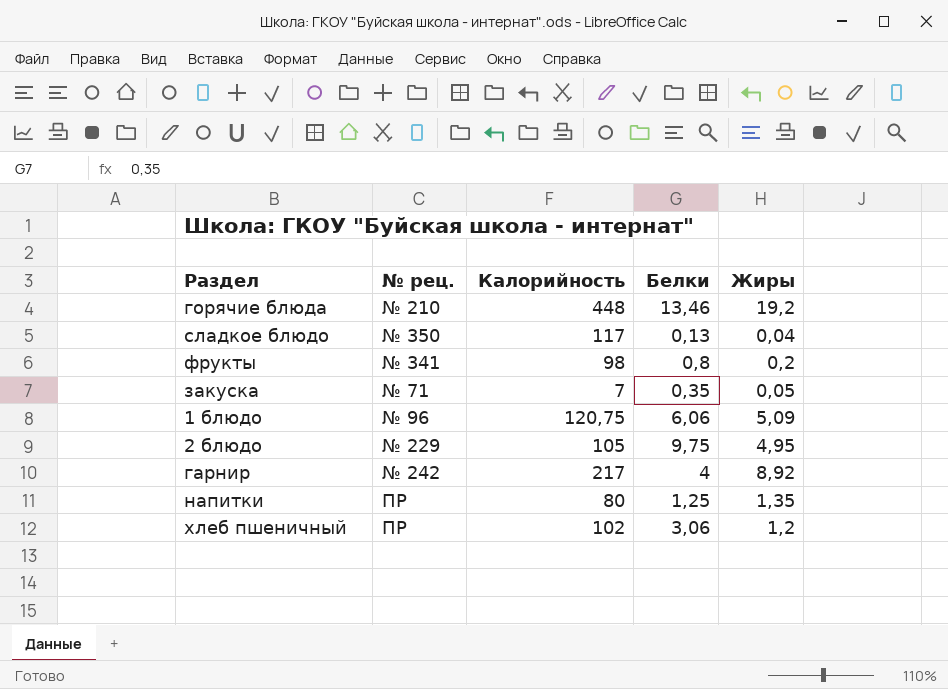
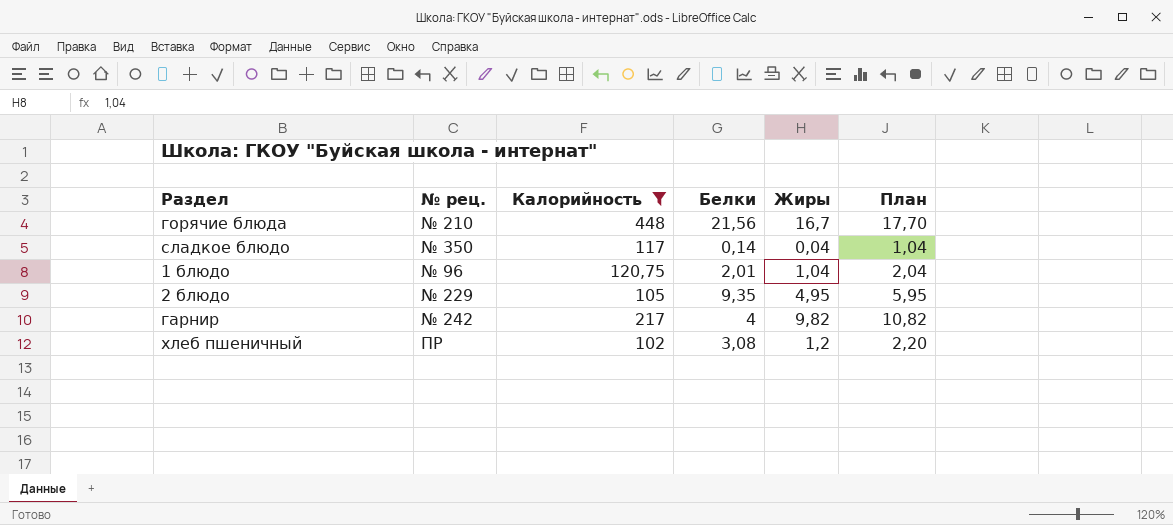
filter: none -> Калорийность >= 102
column План | formula: none -> [Жиры] + 1
горячие блюда | Белки: 13,46 -> 21,56
горячие блюда | Жиры: 19,2 -> 16,7
сладкое блюдо | Белки: 0,13 -> 0,14
1 блюдо | Белки: 6,06 -> 2,01
1 блюдо | Жиры: 5,09 -> 1,04
2 блюдо | Белки: 9,75 -> 9,35
гарнир | Жиры: 8,92 -> 9,82
хлеб пшеничный | Белки: 3,06 -> 3,08

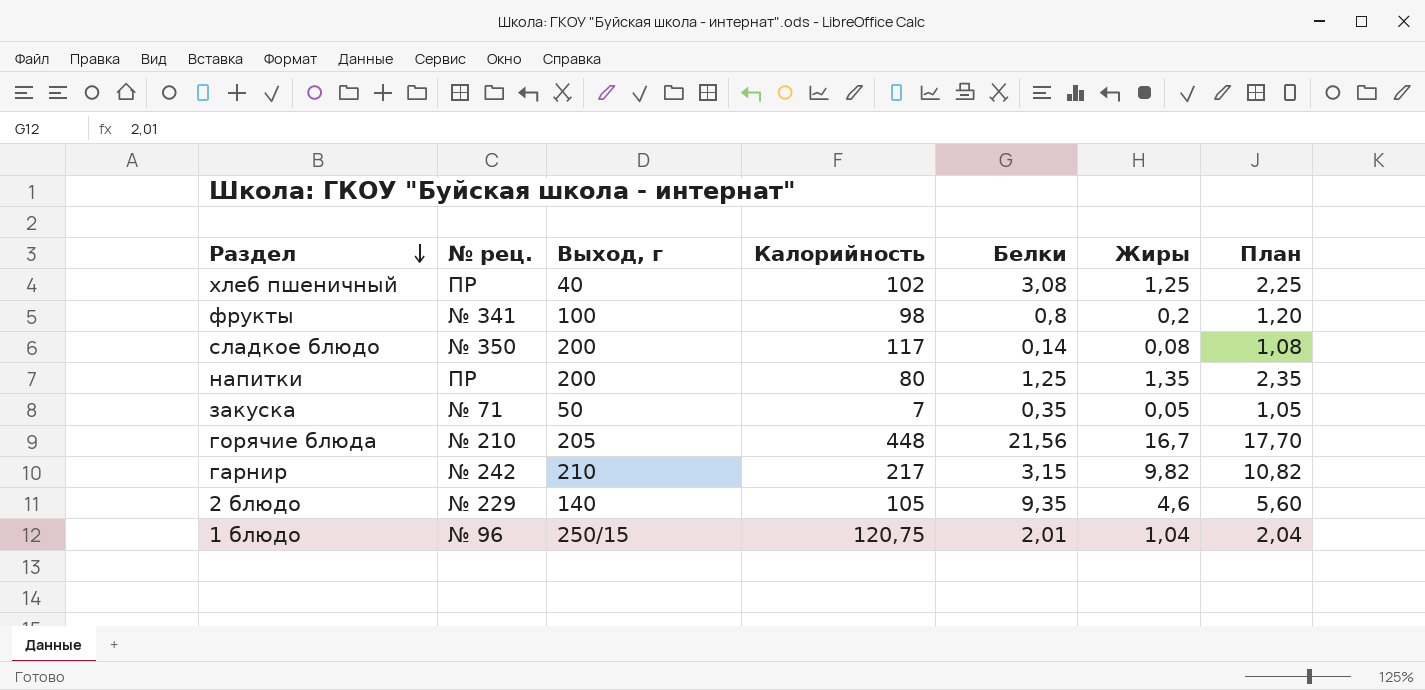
filter: Калорийность >= 102 -> none
row order: none -> Раздел descending
column Выход, г | position: none -> 3
хлеб пшеничный | Жиры: 1,2 -> 1,25
хлеб пшеничный | План: 2,20 -> 2,25
сладкое блюдо | Жиры: 0,04 -> 0,08
сладкое блюдо | План: 1,04 -> 1,08
гарнир | Белки: 4 -> 3,15
2 блюдо | Жиры: 4,95 -> 4,6
2 блюдо | План: 5,95 -> 5,60

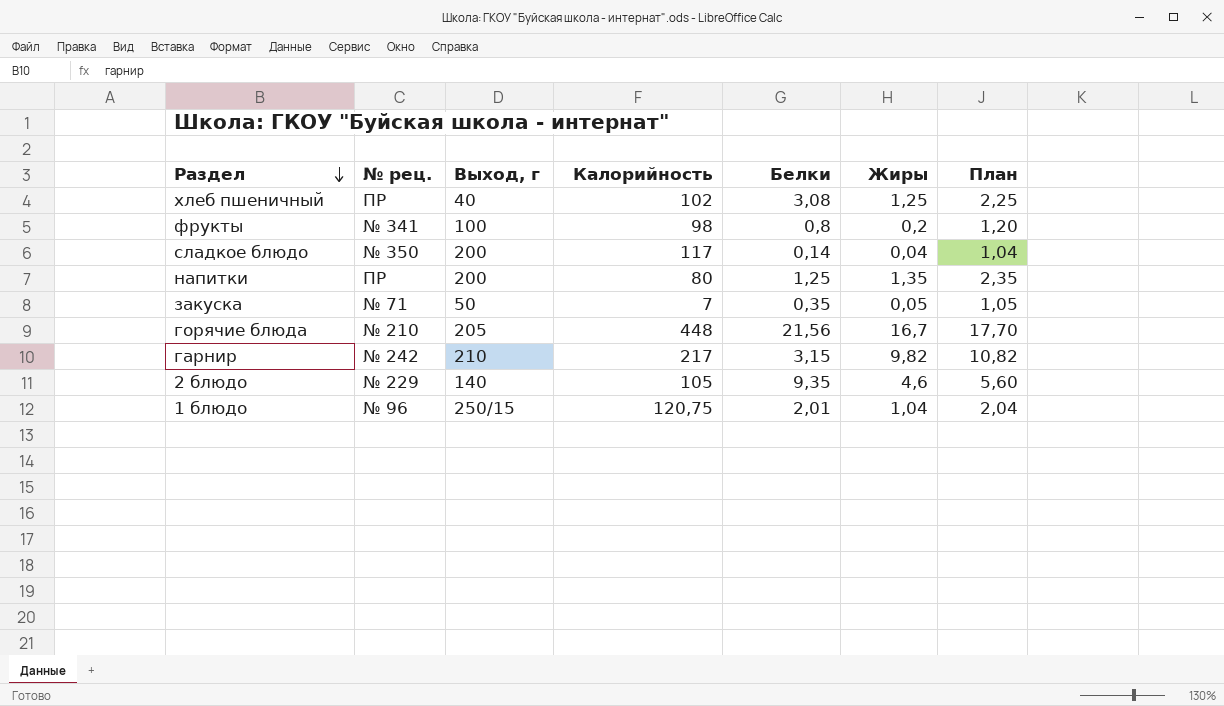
сладкое блюдо | Жиры: 0,08 -> 0,04
сладкое блюдо | План: 1,08 -> 1,04

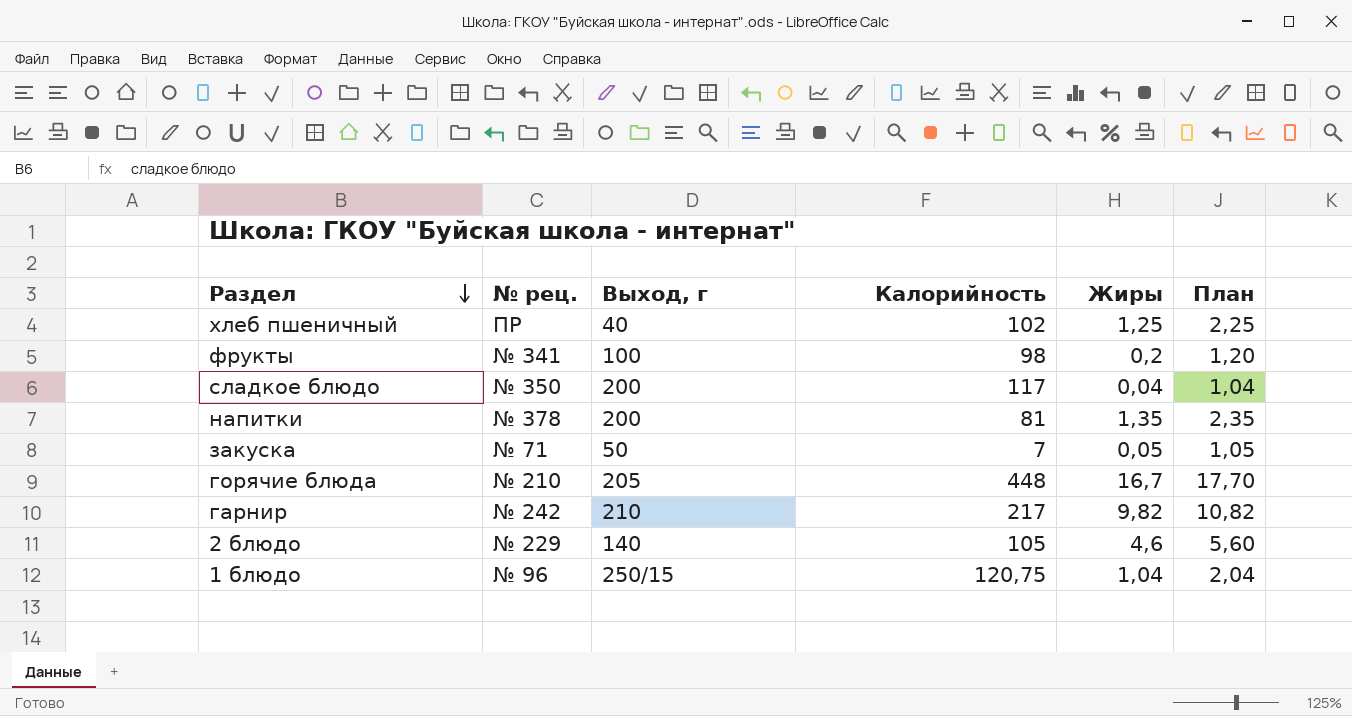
column Белки | position: 5 -> none
напитки | № рец.: ПР -> № 378
напитки | Калорийность: 80 -> 81

